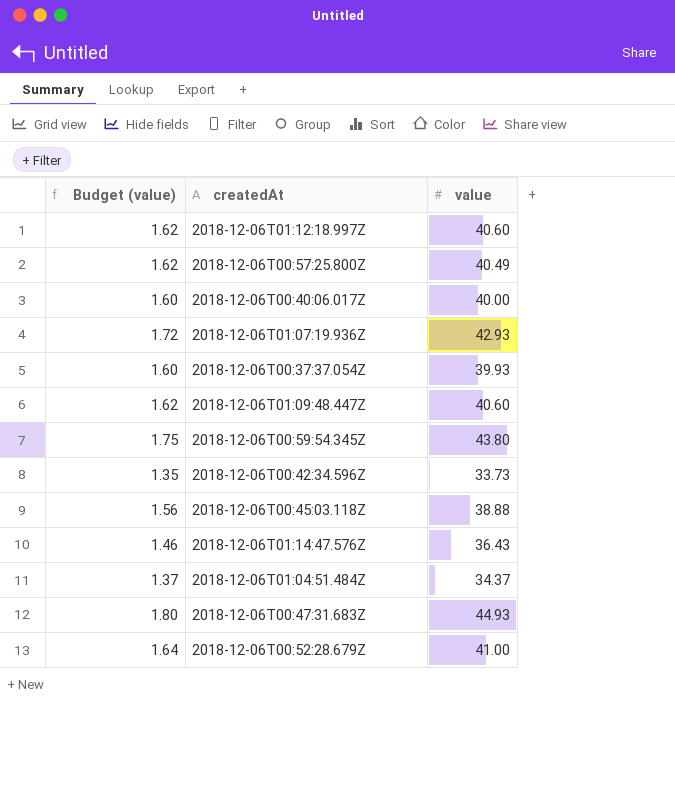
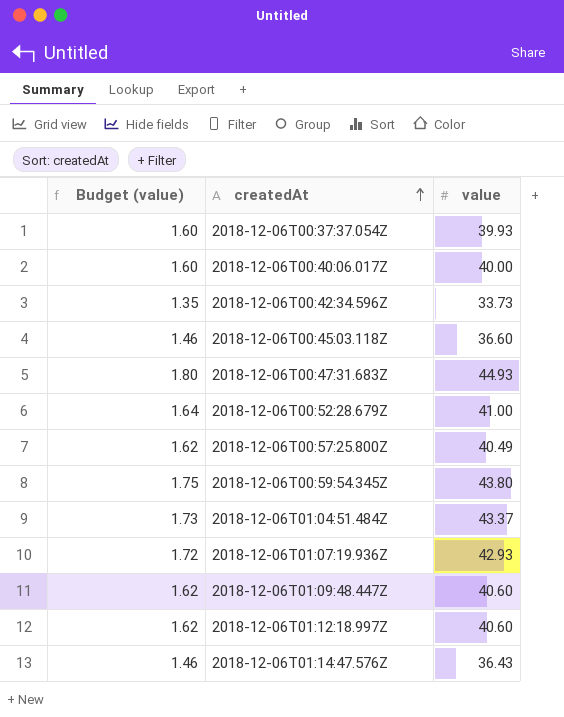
row order: none -> createdAt ascending
2018-12-06T00:45:03.118Z | Budget (value): 1.56 -> 1.46
2018-12-06T00:45:03.118Z | value: 38.88 -> 36.60
2018-12-06T01:04:51.484Z | Budget (value): 1.37 -> 1.73
2018-12-06T01:04:51.484Z | value: 34.37 -> 43.37

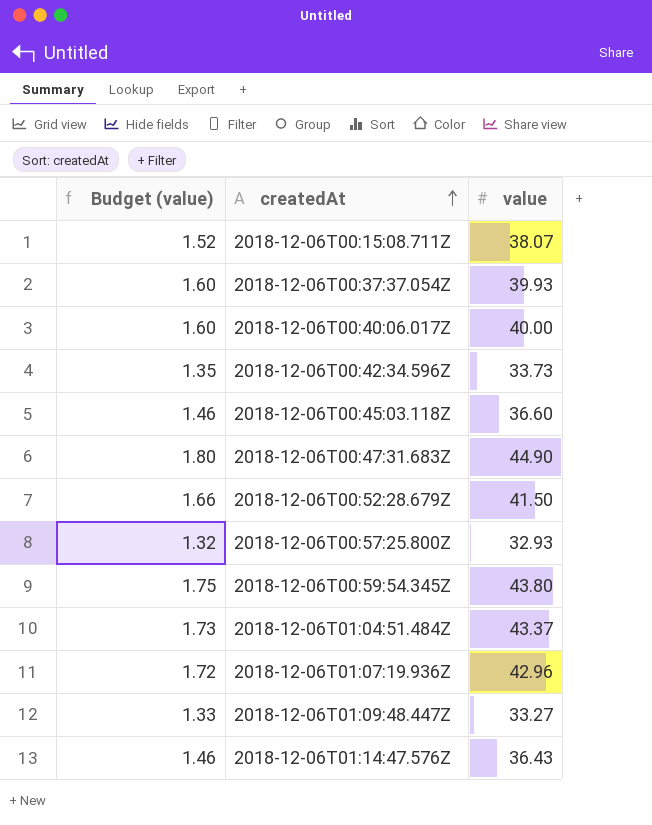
row 2018-12-06T01:12:18.997Z: 1.62 | 40.60 -> none
row 2018-12-06T00:15:08.711Z: none -> 1.52 | 38.07
2018-12-06T00:47:31.683Z | value: 44.93 -> 44.90
2018-12-06T00:52:28.679Z | Budget (value): 1.64 -> 1.66
2018-12-06T00:52:28.679Z | value: 41.00 -> 41.50
2018-12-06T00:57:25.800Z | Budget (value): 1.62 -> 1.32
2018-12-06T00:57:25.800Z | value: 40.49 -> 32.93
2018-12-06T01:07:19.936Z | value: 42.93 -> 42.96
2018-12-06T01:09:48.447Z | Budget (value): 1.62 -> 1.33
2018-12-06T01:09:48.447Z | value: 40.60 -> 33.27

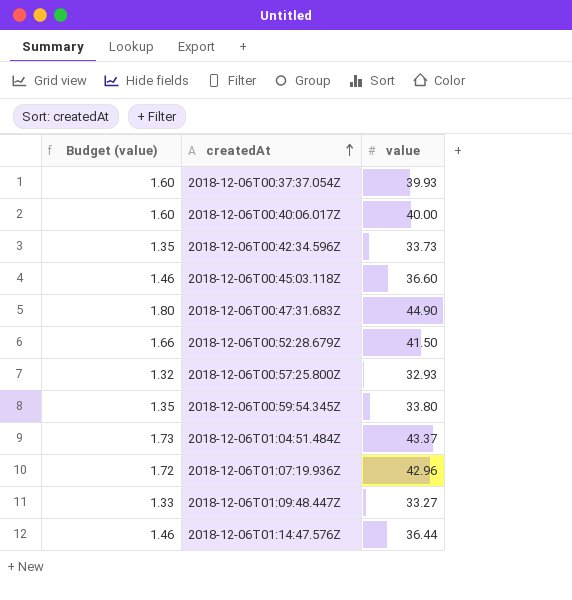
row 2018-12-06T00:15:08.711Z: 1.52 | 38.07 -> none
2018-12-06T00:59:54.345Z | Budget (value): 1.75 -> 1.35
2018-12-06T00:59:54.345Z | value: 43.80 -> 33.80
2018-12-06T01:14:47.576Z | value: 36.43 -> 36.44

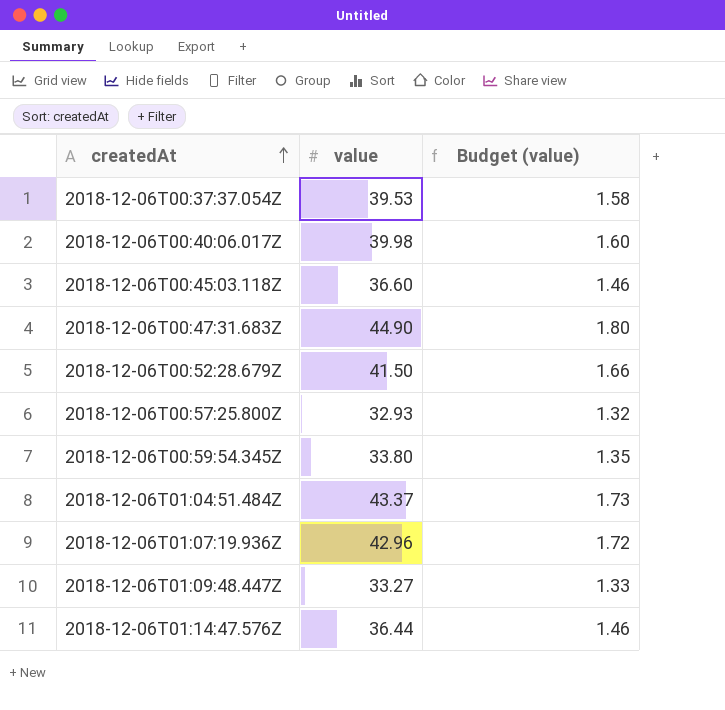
column Budget (value) | position: 1 -> 3
row 2018-12-06T00:42:34.596Z: 1.35 | 33.73 -> none
2018-12-06T00:37:37.054Z | value: 39.93 -> 39.53
2018-12-06T00:37:37.054Z | Budget (value): 1.60 -> 1.58
2018-12-06T00:40:06.017Z | value: 40.00 -> 39.98

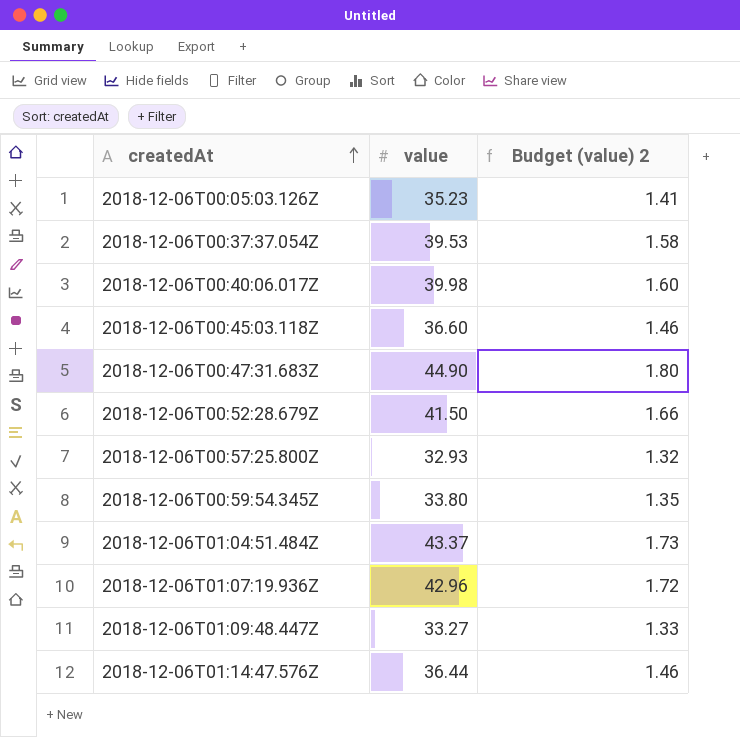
column name: Budget (value) -> Budget (value) 2
row 2018-12-06T00:05:03.126Z: none -> 35.23 | 1.41

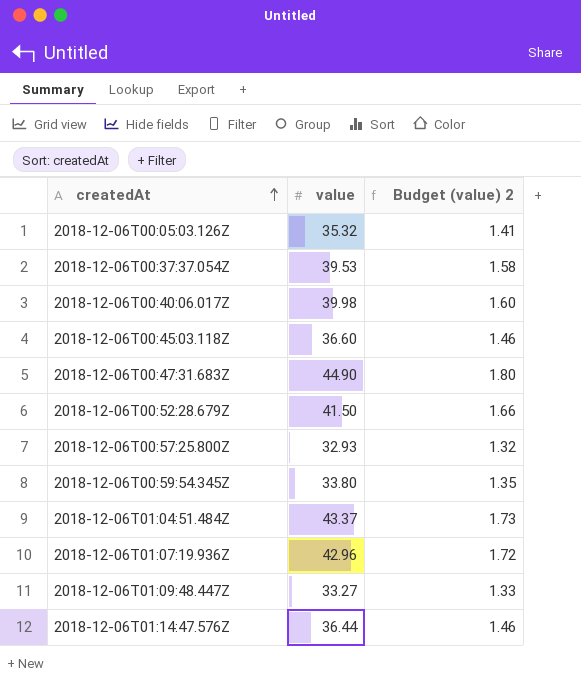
2018-12-06T00:05:03.126Z | value: 35.23 -> 35.32

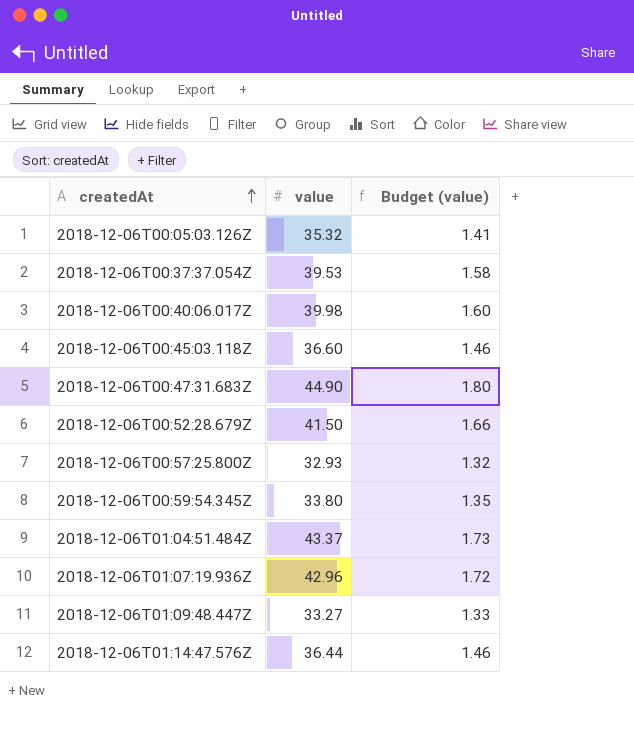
column name: Budget (value) 2 -> Budget (value)

